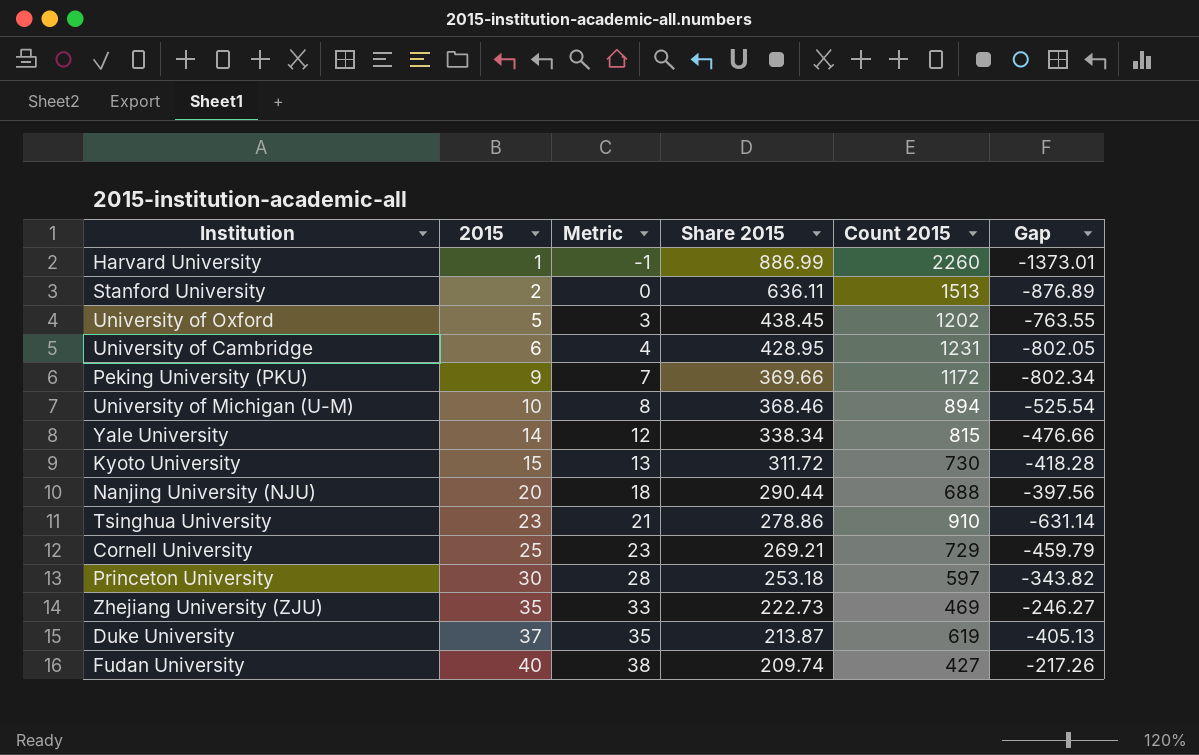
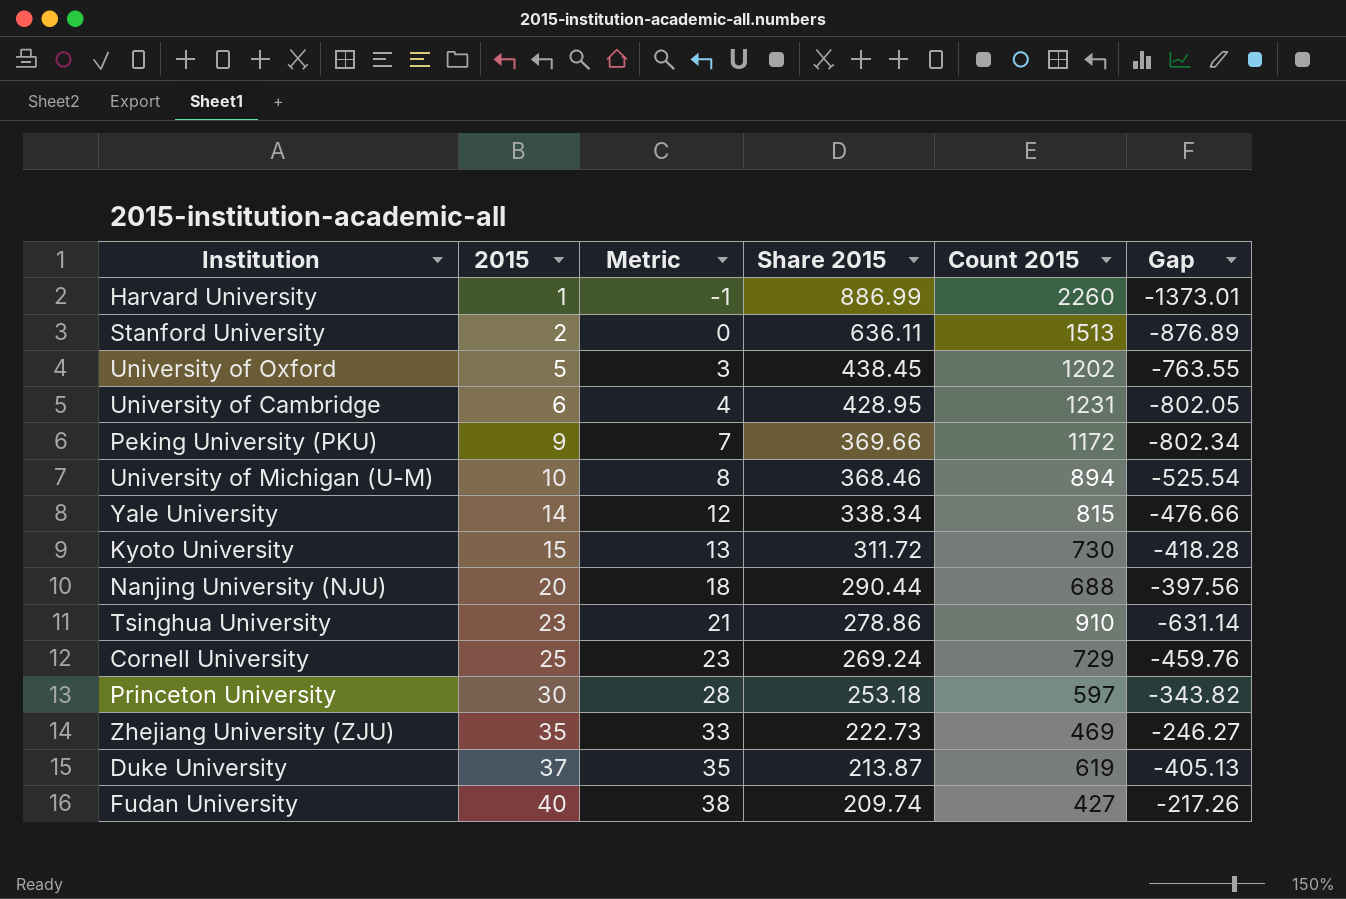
Cornell University | Share 2015: 269.21 -> 269.24
Cornell University | Gap: -459.79 -> -459.76

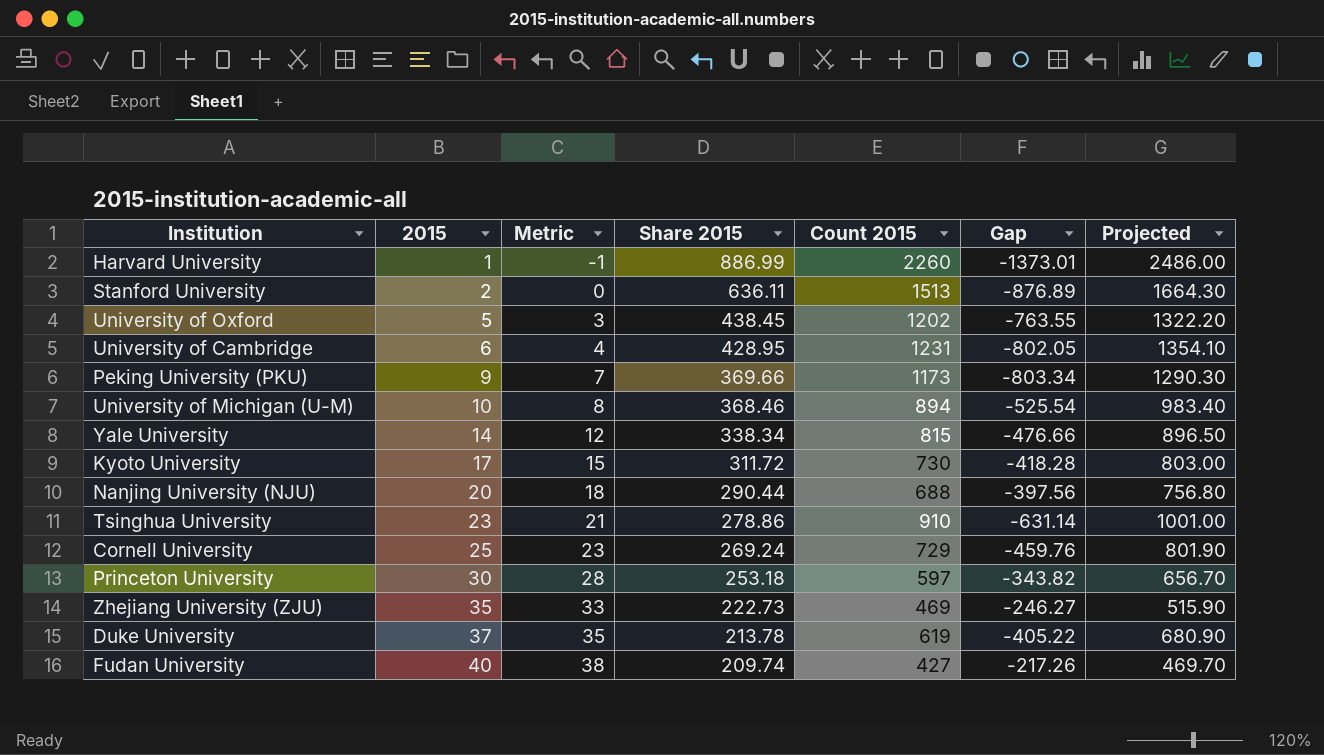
column Projected | formula: none -> [Count 2015] * 1.1
Peking University (PKU) | Count 2015: 1172 -> 1173
Peking University (PKU) | Gap: -802.34 -> -803.34
Kyoto University | 2015: 15 -> 17
Kyoto University | Metric: 13 -> 15
Duke University | Share 2015: 213.87 -> 213.78
Duke University | Gap: -405.13 -> -405.22

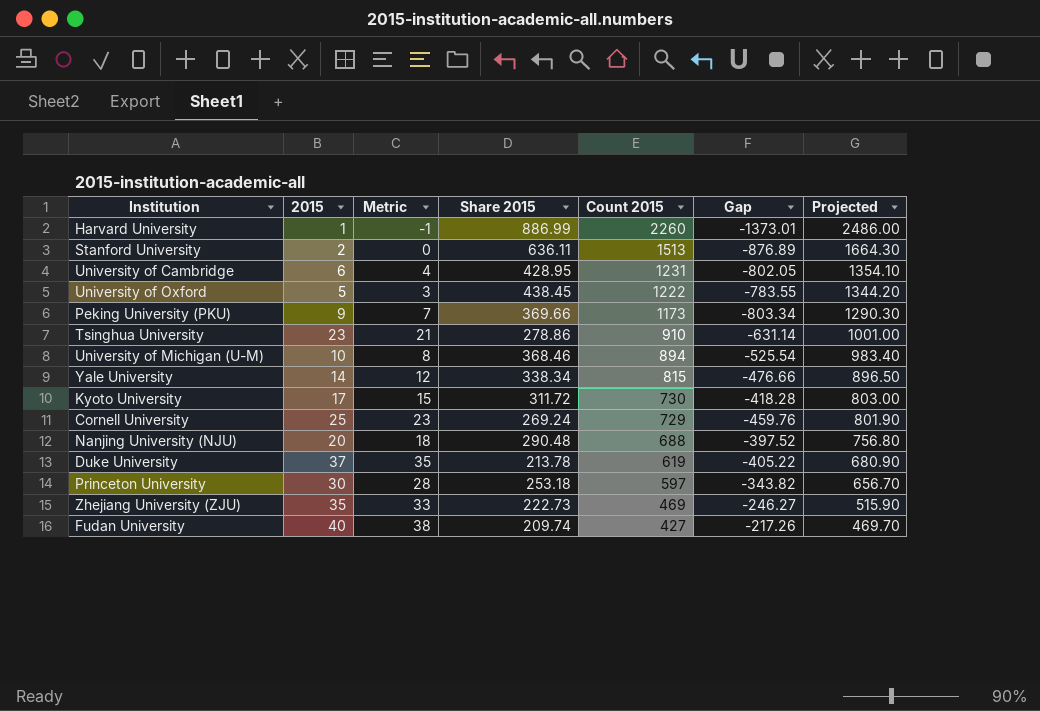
row order: 2015 ascending -> Count 2015 descending
University of Oxford | Count 2015: 1202 -> 1222
University of Oxford | Gap: -763.55 -> -783.55
University of Oxford | Projected: 1322.20 -> 1344.20
Nanjing University (NJU) | Share 2015: 290.44 -> 290.48
Nanjing University (NJU) | Gap: -397.56 -> -397.52

